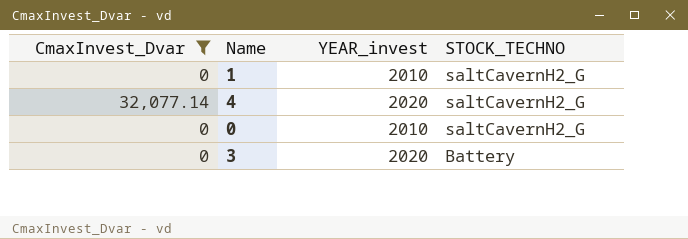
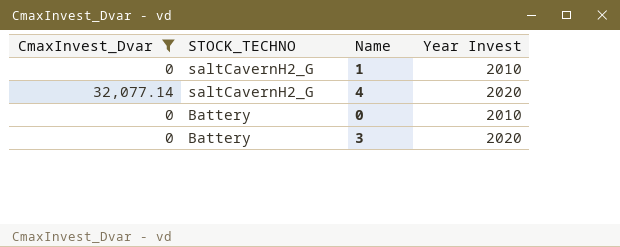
column STOCK_TECHNO | position: 4 -> 2
column name: YEAR_invest -> Year Invest
0 | STOCK_TECHNO: saltCavernH2_G -> Battery

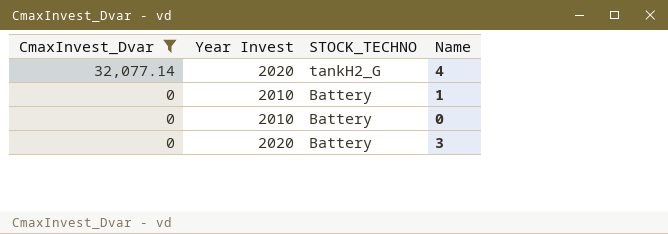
row order: STOCK_TECHNO descending -> CmaxInvest_Dvar descending
column Year Invest | position: 4 -> 2
4 | STOCK_TECHNO: saltCavernH2_G -> tankH2_G
1 | STOCK_TECHNO: saltCavernH2_G -> Battery

